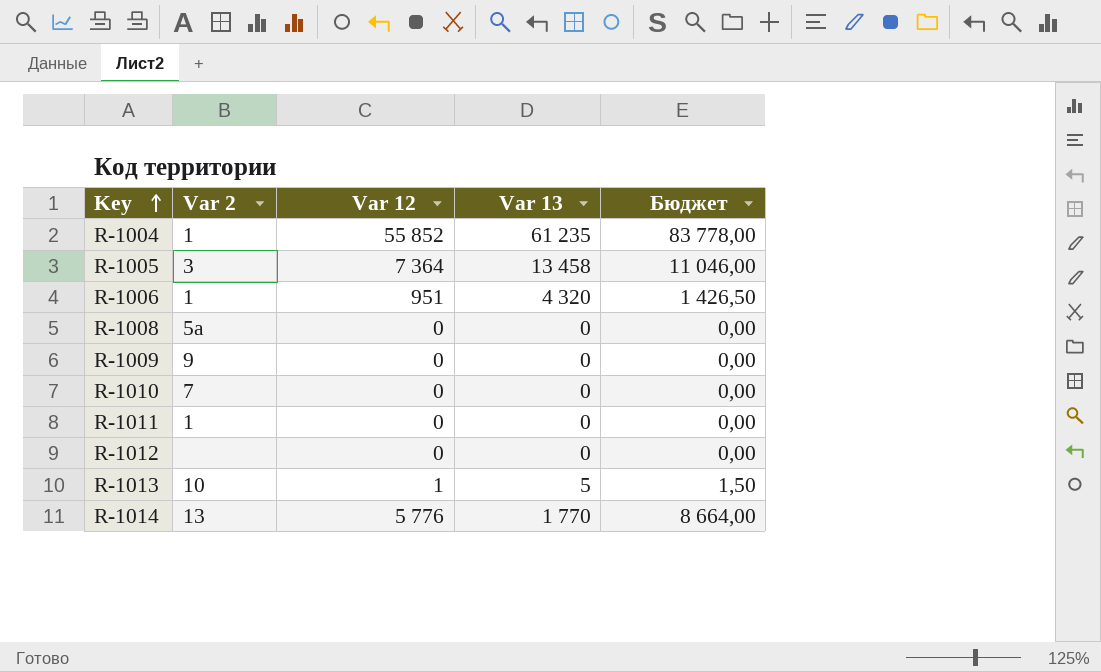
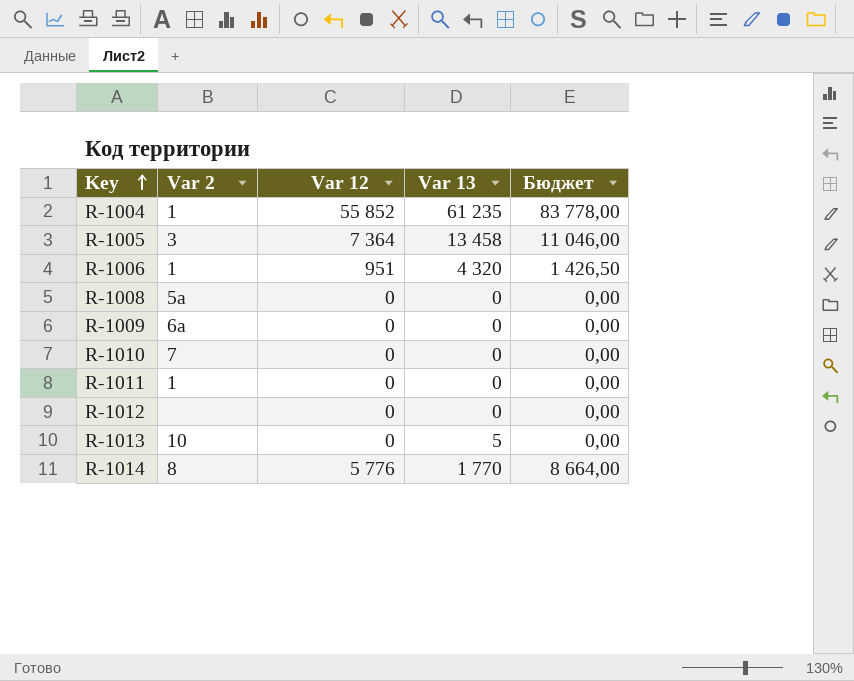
R-1009 | Var 2: 9 -> 6а
R-1013 | Var 12: 1 -> 0
R-1013 | Бюджет: 1,50 -> 0,00
R-1014 | Var 2: 13 -> 8

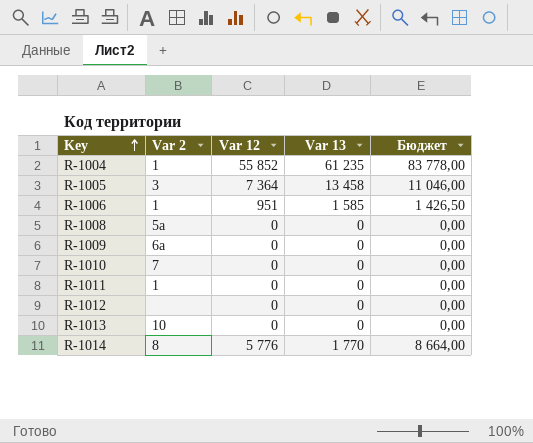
R-1006 | Var 13: 4 320 -> 1 585
R-1013 | Var 13: 5 -> 0

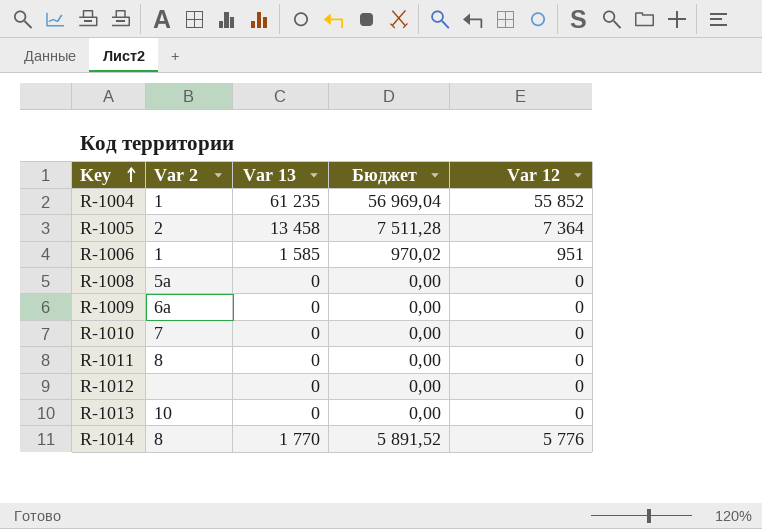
column Бюджет | formula: [Var 12] * 1,5 -> [Var 12] * 1,02
column Var 12 | position: 3 -> 5
R-1005 | Var 2: 3 -> 2
R-1011 | Var 2: 1 -> 8

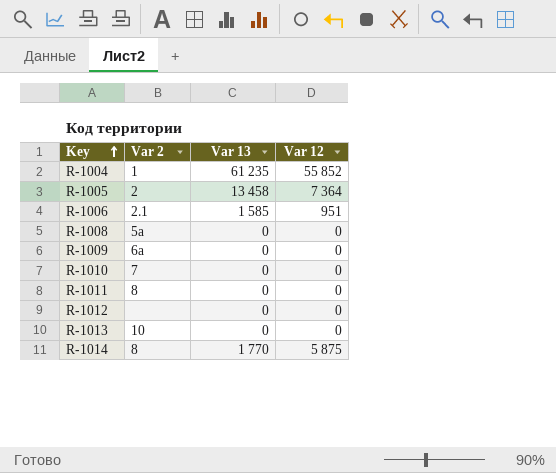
column Бюджет | formula: [Var 12] * 1,02 -> none
R-1006 | Var 2: 1 -> 2.1
R-1014 | Var 12: 5 776 -> 5 875

